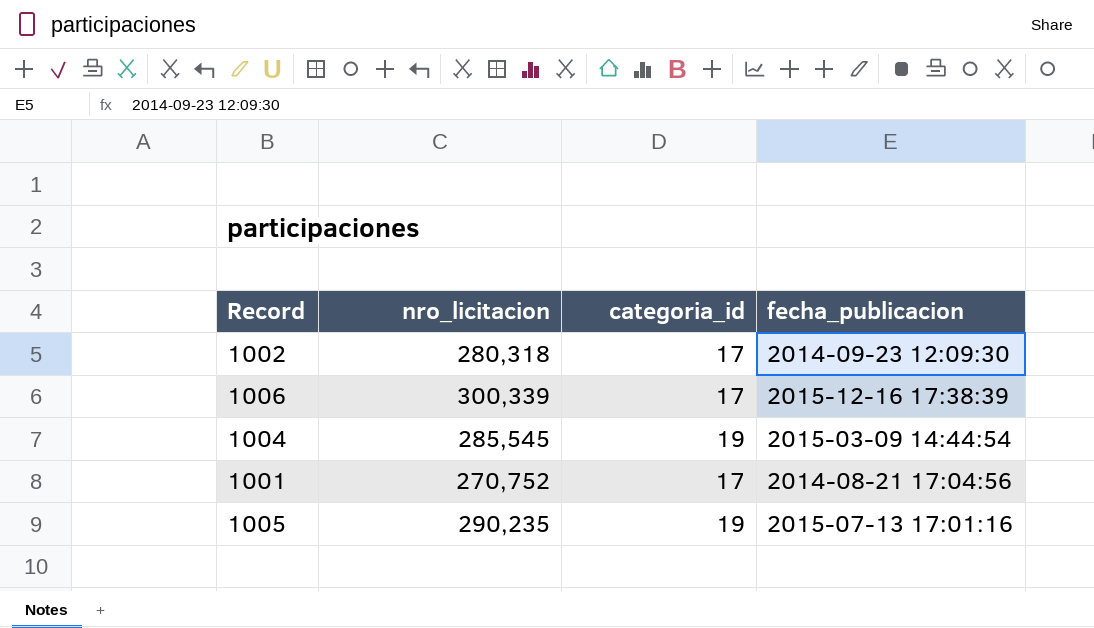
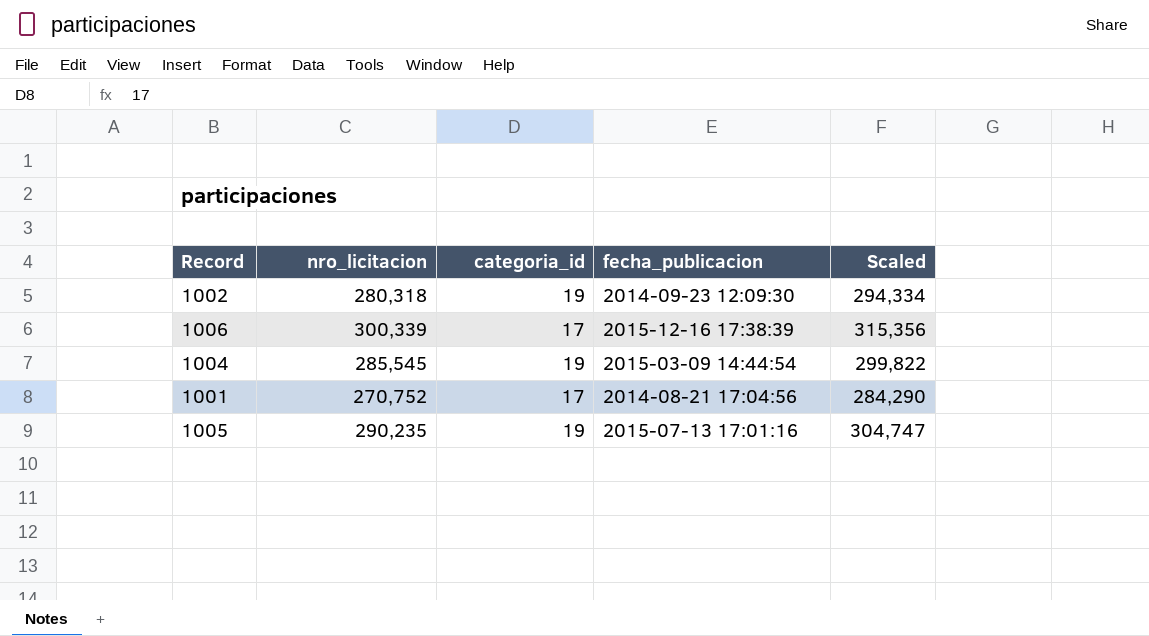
column Scaled | formula: none -> [nro_licitacion] * 1.05
1002 | categoria_id: 17 -> 19

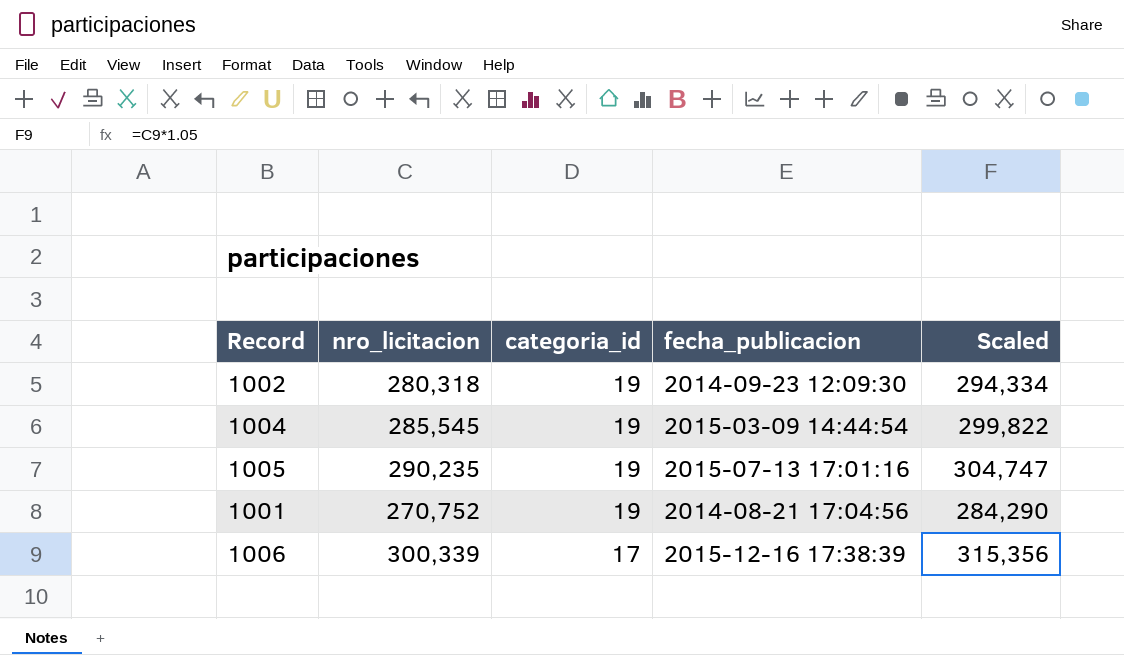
row order: none -> categoria_id descending
1001 | categoria_id: 17 -> 19

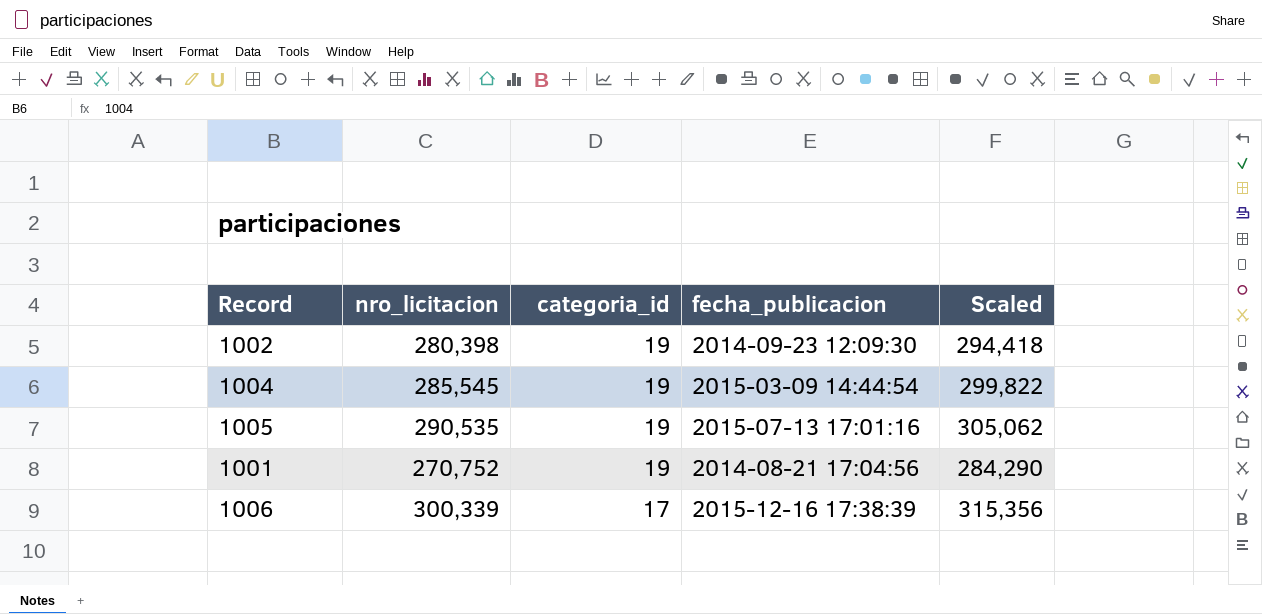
1002 | nro_licitacion: 280,318 -> 280,398
1002 | Scaled: 294,334 -> 294,418
1005 | nro_licitacion: 290,235 -> 290,535
1005 | Scaled: 304,747 -> 305,062

